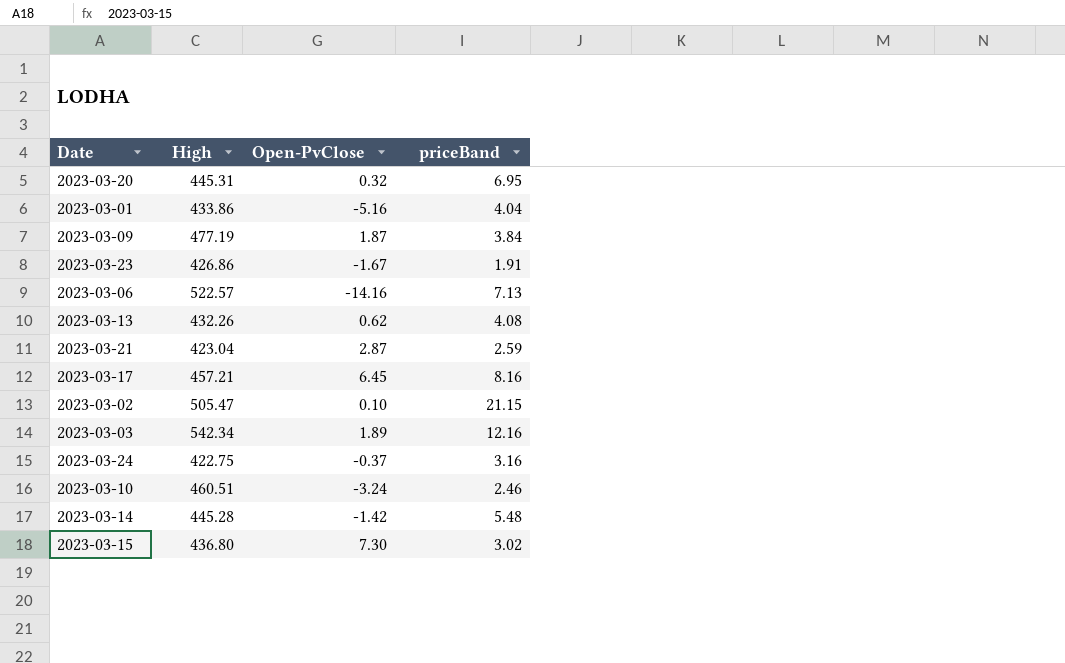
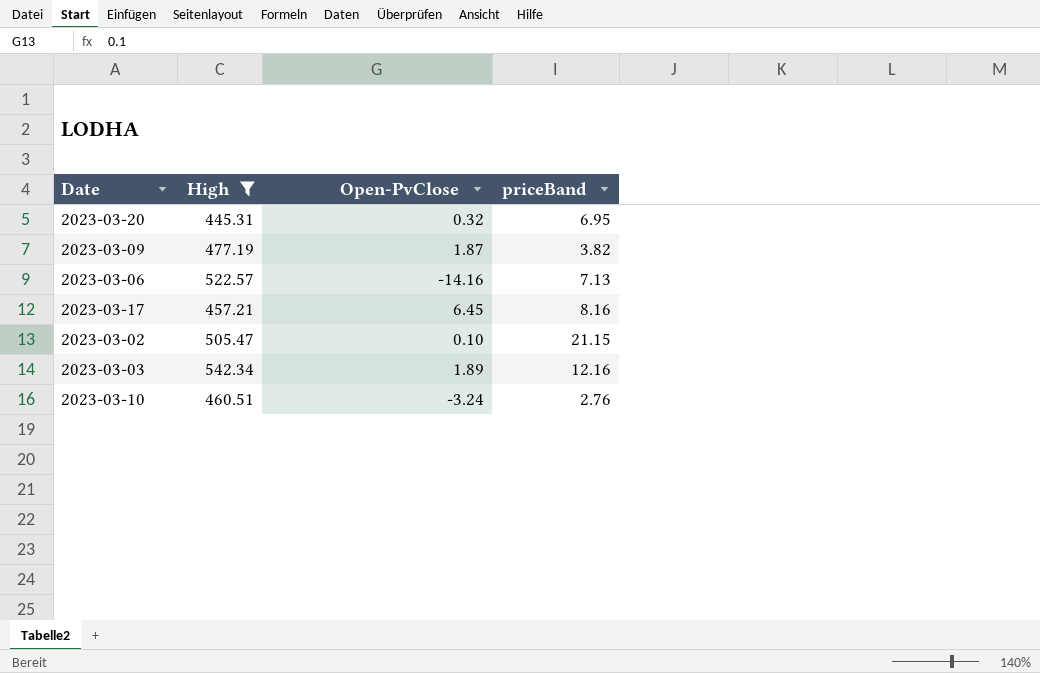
filter: none -> High >= 445.31
2023-03-09 | priceBand: 3.84 -> 3.82
2023-03-10 | priceBand: 2.46 -> 2.76

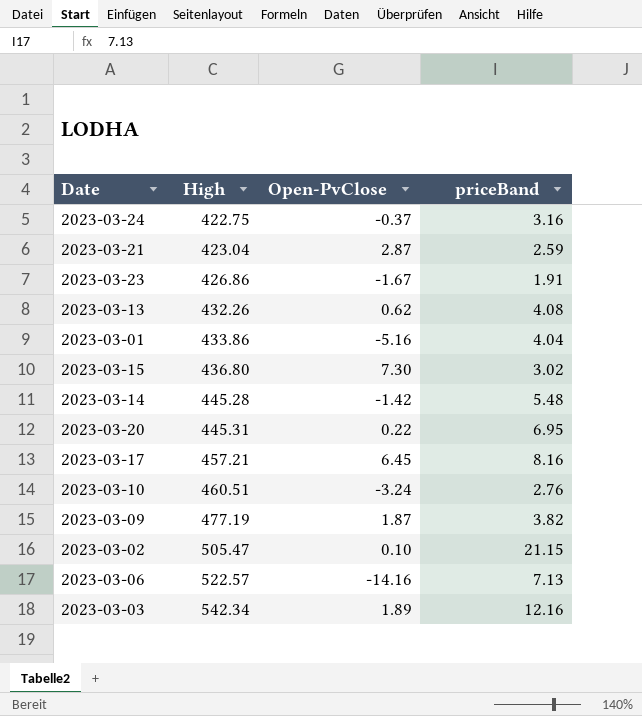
filter: High >= 445.31 -> none
row order: none -> High ascending
2023-03-20 | Open-PvClose: 0.32 -> 0.22

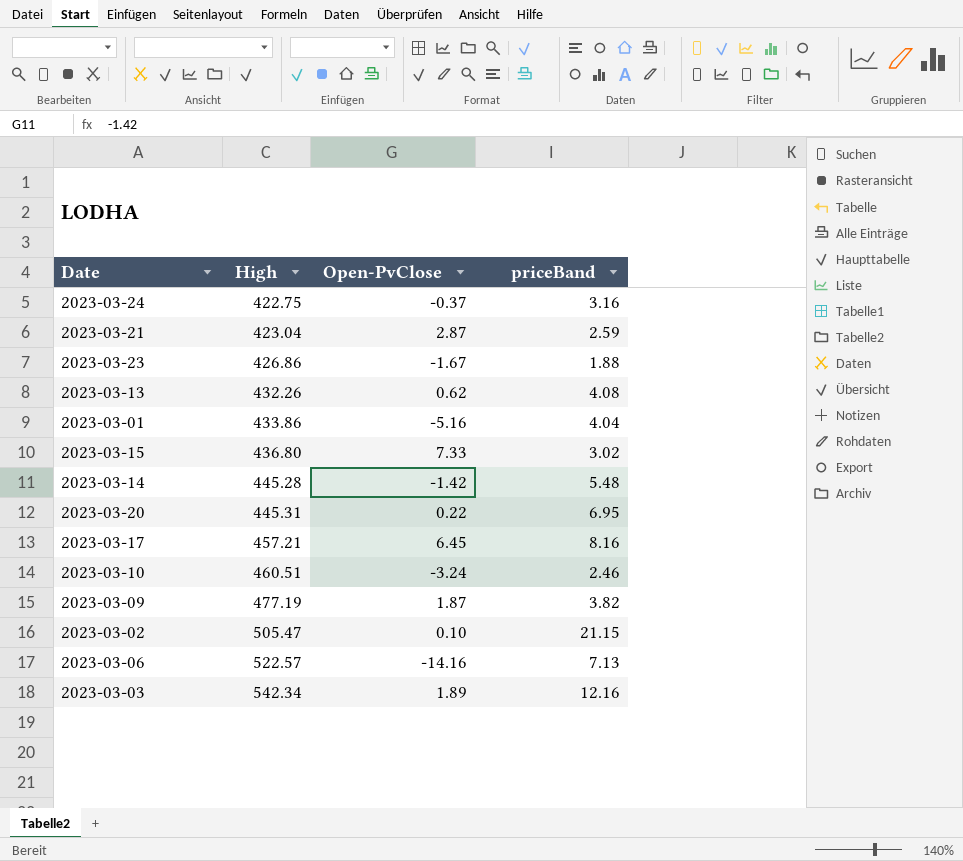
2023-03-23 | priceBand: 1.91 -> 1.88
2023-03-15 | Open-PvClose: 7.30 -> 7.33
2023-03-10 | priceBand: 2.76 -> 2.46

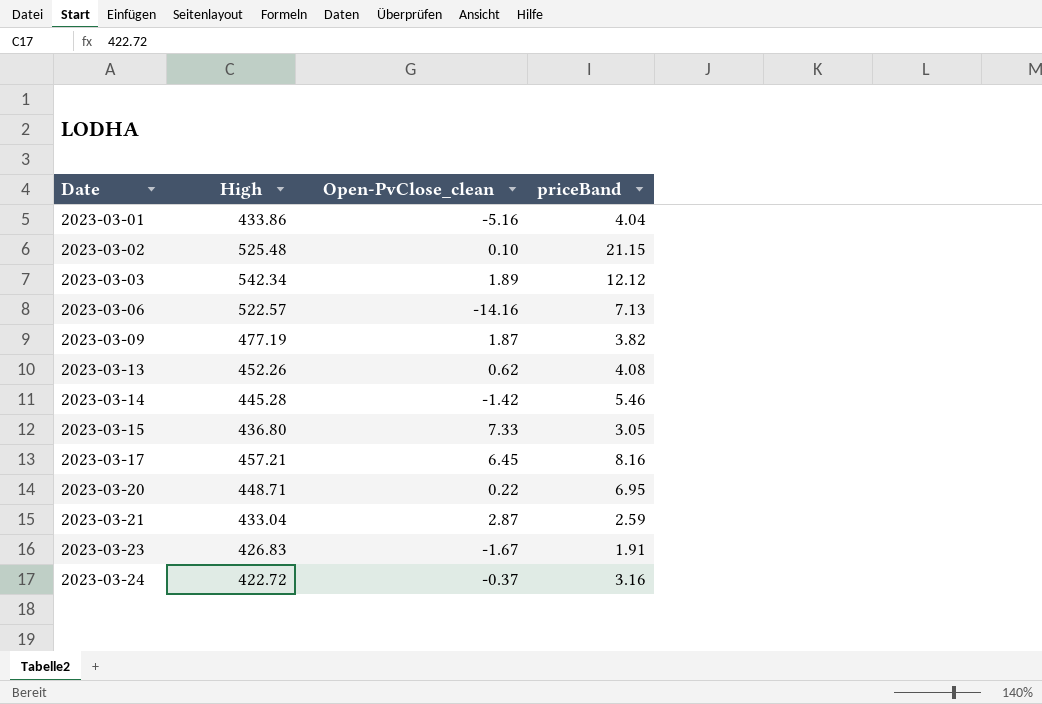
row order: High ascending -> Date ascending
column name: Open-PvClose -> Open-PvClose_clean
row 2023-03-10: 460.51 | -3.24 | 2.46 -> none
2023-03-02 | High: 505.47 -> 525.48
2023-03-03 | priceBand: 12.16 -> 12.12
2023-03-13 | High: 432.26 -> 452.26
2023-03-14 | priceBand: 5.48 -> 5.46
2023-03-15 | priceBand: 3.02 -> 3.05
2023-03-20 | High: 445.31 -> 448.71
2023-03-21 | High: 423.04 -> 433.04
2023-03-23 | High: 426.86 -> 426.83
2023-03-23 | priceBand: 1.88 -> 1.91
2023-03-24 | High: 422.75 -> 422.72

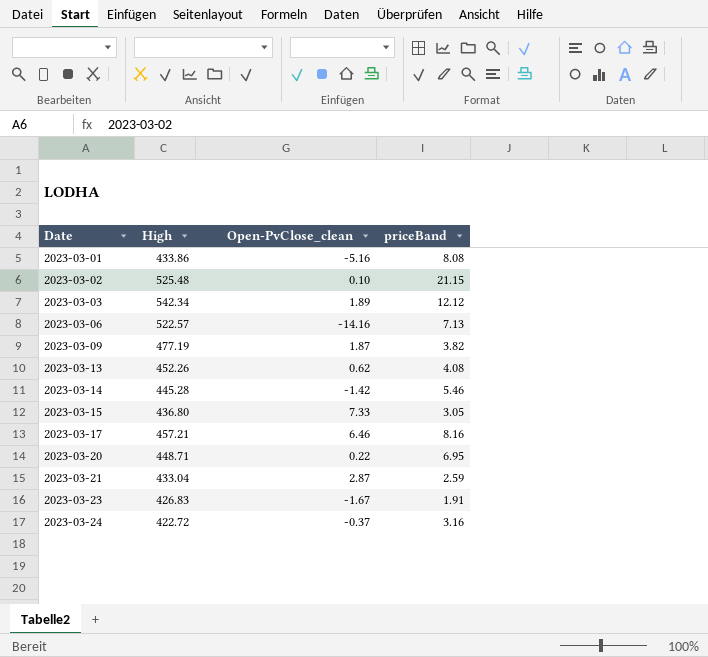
2023-03-01 | priceBand: 4.04 -> 8.08
2023-03-17 | Open-PvClose_clean: 6.45 -> 6.46

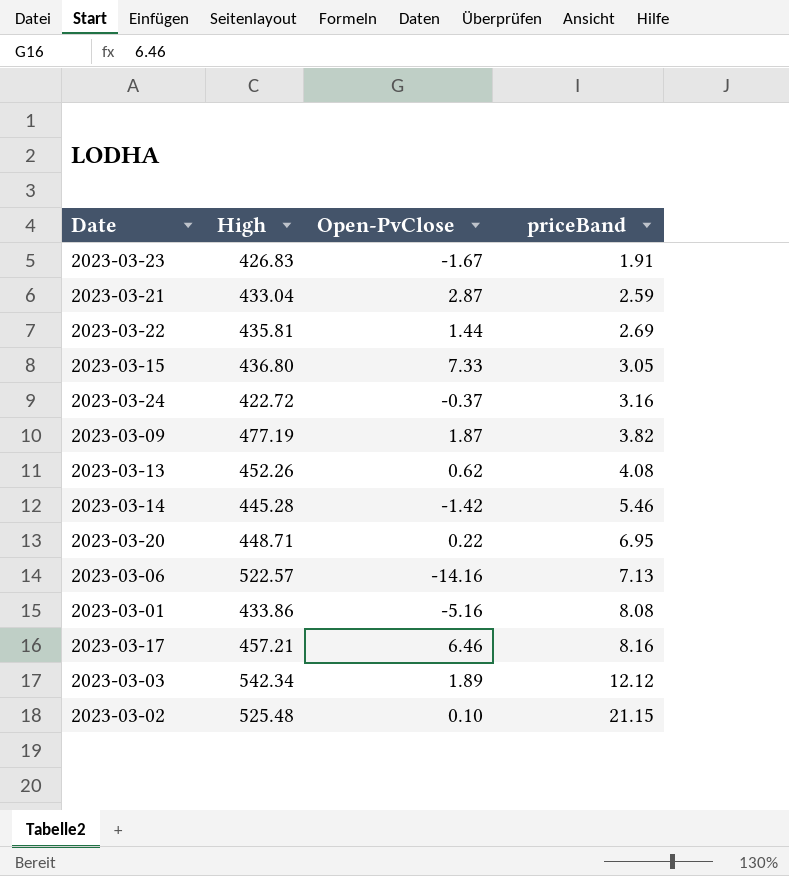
row order: Date ascending -> priceBand ascending
column name: Open-PvClose_clean -> Open-PvClose
row 2023-03-22: none -> 435.81 | 1.44 | 2.69

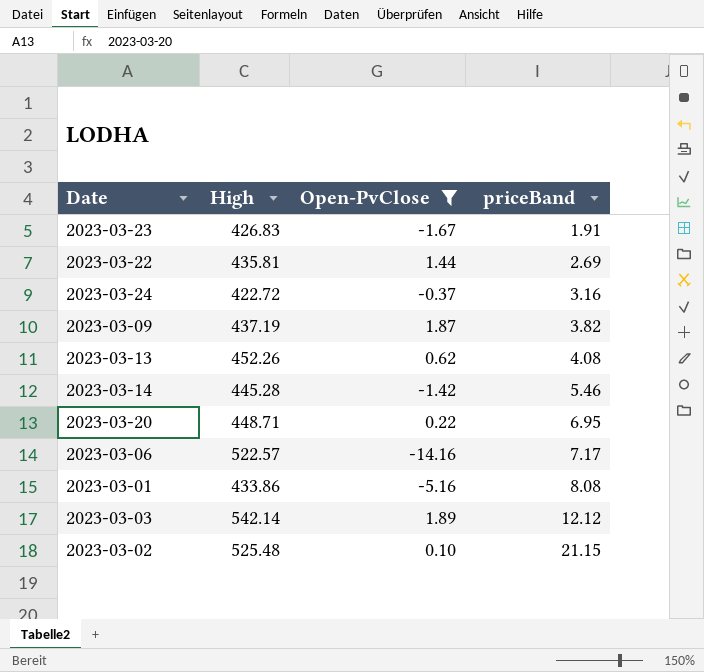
filter: none -> Open-PvClose <= 1.89
2023-03-09 | High: 477.19 -> 437.19
2023-03-06 | priceBand: 7.13 -> 7.17
2023-03-03 | High: 542.34 -> 542.14

